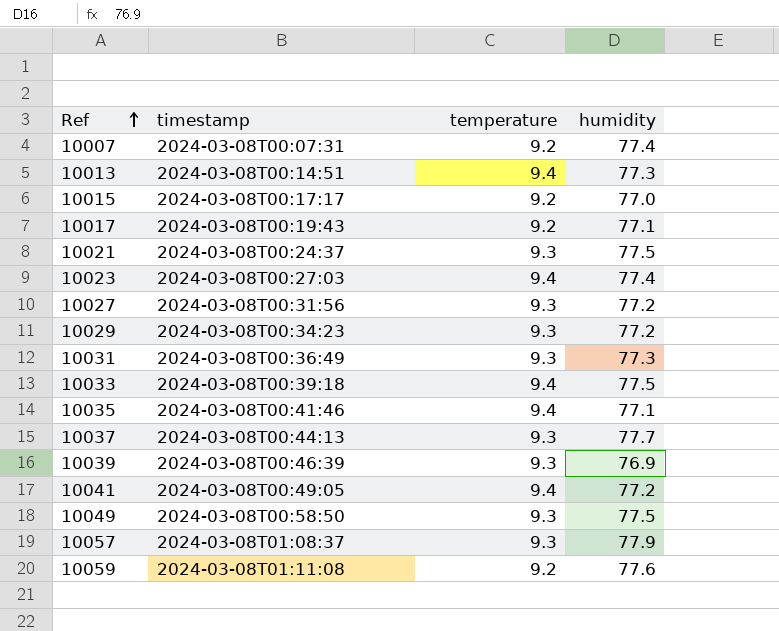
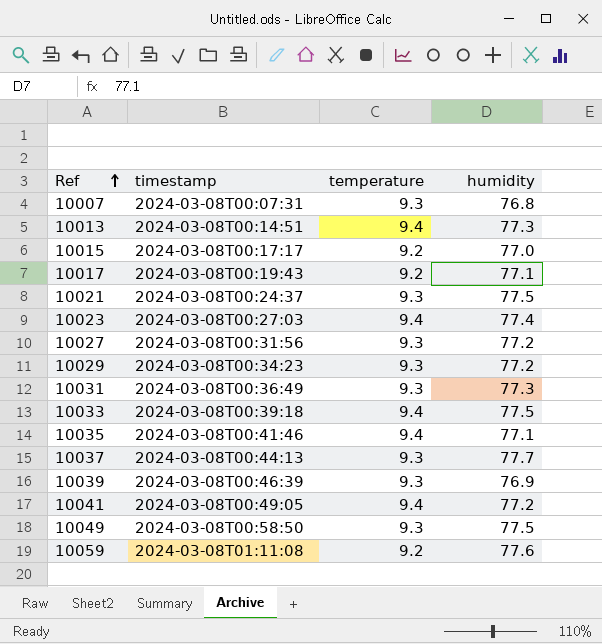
row 10057: 2024-03-08T01:08:37 | 9.3 | 77.9 -> none
10007 | temperature: 9.2 -> 9.3
10007 | humidity: 77.4 -> 76.8

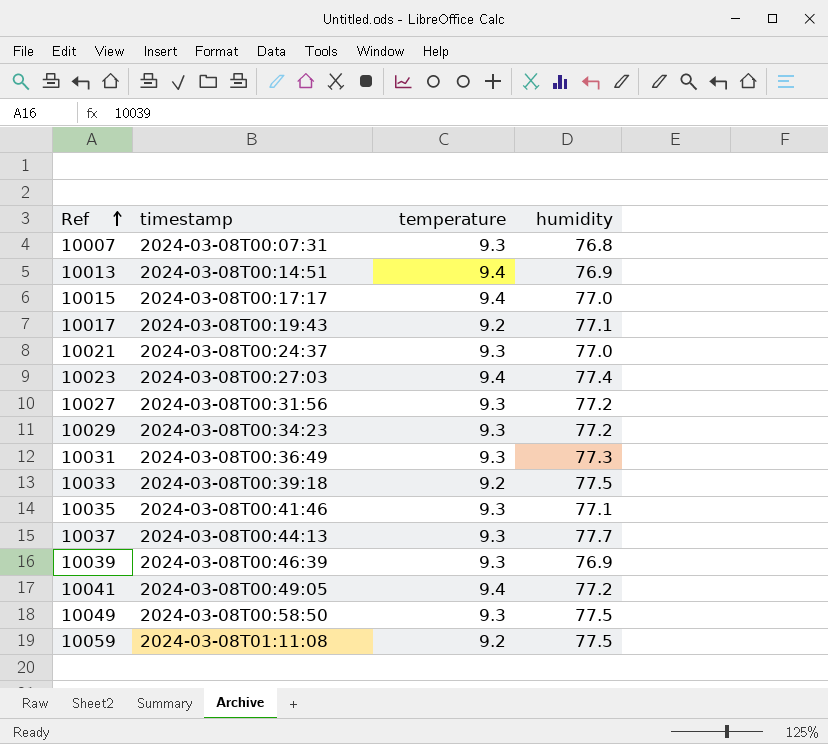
10013 | humidity: 77.3 -> 76.9
10015 | temperature: 9.2 -> 9.4
10021 | humidity: 77.5 -> 77.0
10033 | temperature: 9.4 -> 9.2
10035 | temperature: 9.4 -> 9.3
10059 | humidity: 77.6 -> 77.5

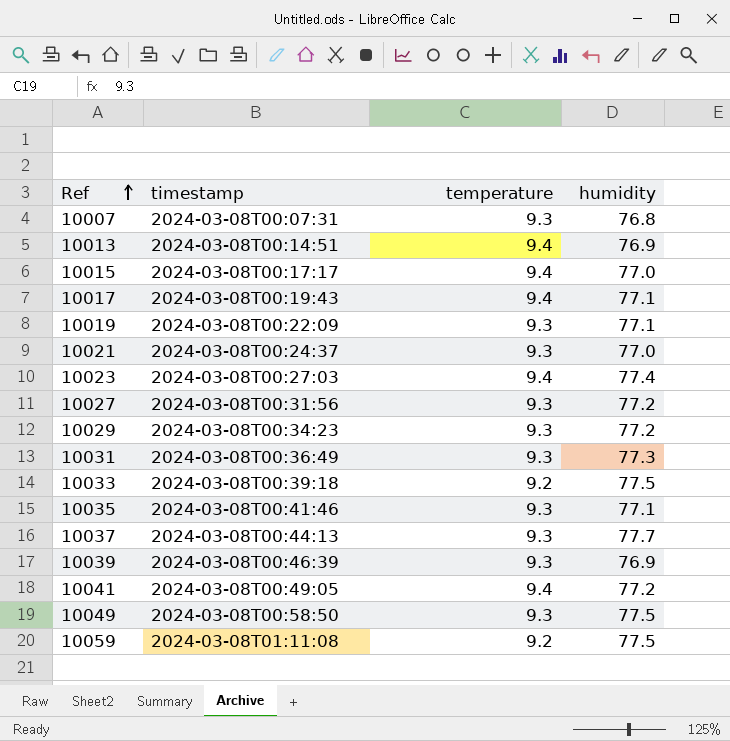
10017 | temperature: 9.2 -> 9.4
row 10019: none -> 2024-03-08T00:22:09 | 9.3 | 77.1

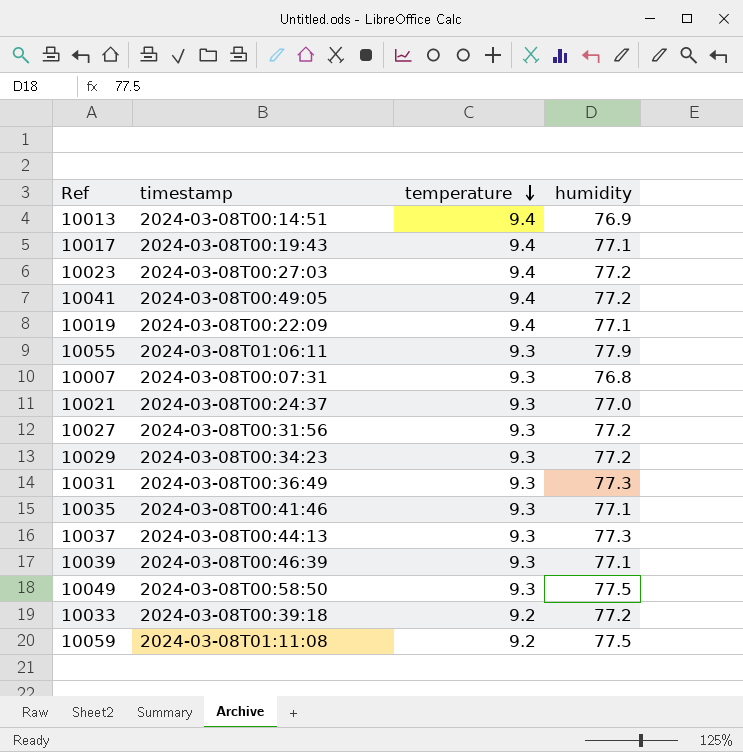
row order: Ref ascending -> temperature descending
row 10015: 2024-03-08T00:17:17 | 9.4 | 77.0 -> none
10023 | humidity: 77.4 -> 77.2
10019 | temperature: 9.3 -> 9.4
row 10055: none -> 2024-03-08T01:06:11 | 9.3 | 77.9
10037 | humidity: 77.7 -> 77.3
10039 | humidity: 76.9 -> 77.1
10033 | humidity: 77.5 -> 77.2

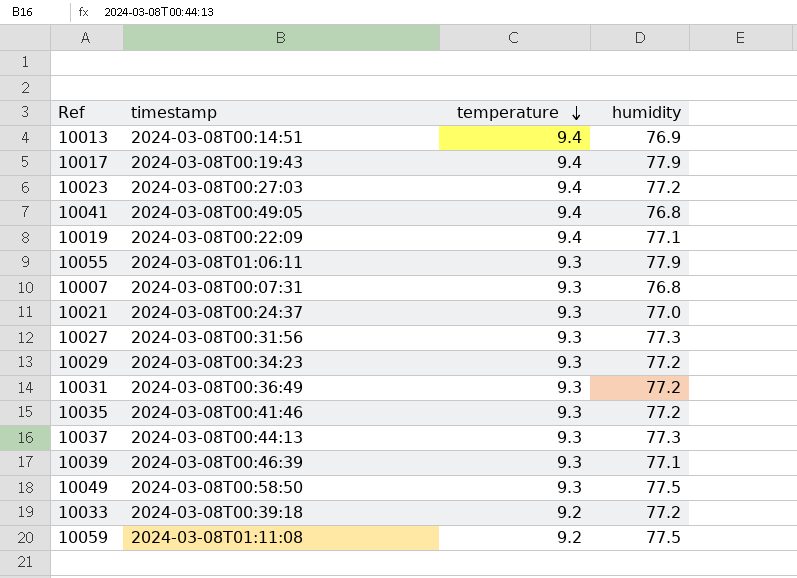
10017 | humidity: 77.1 -> 77.9
10041 | humidity: 77.2 -> 76.8
10027 | humidity: 77.2 -> 77.3
10031 | humidity: 77.3 -> 77.2
10035 | humidity: 77.1 -> 77.2

